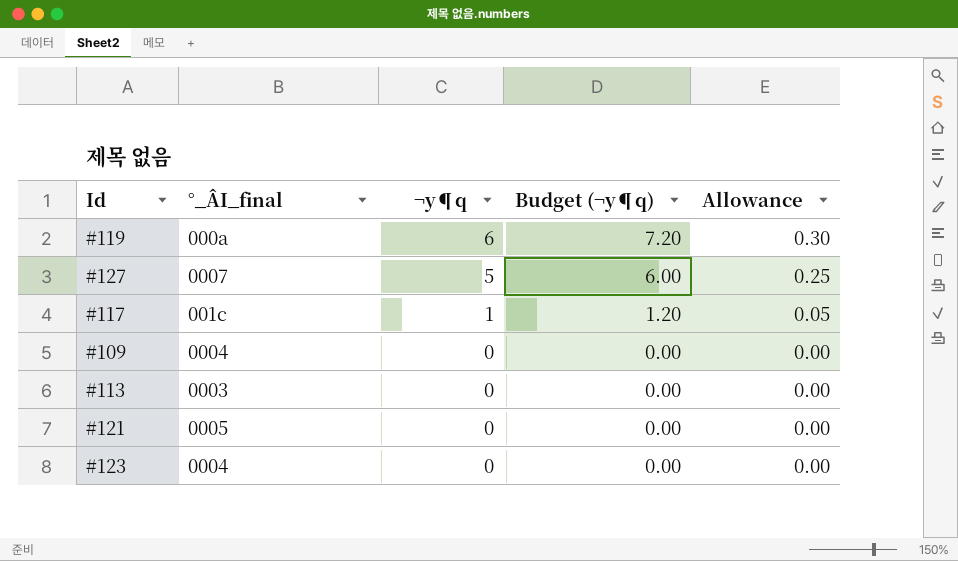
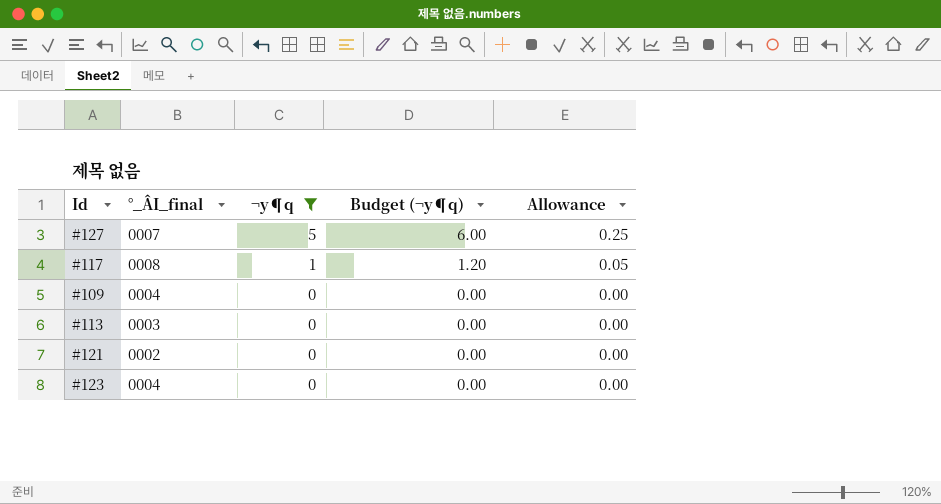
filter: none -> ¬y¶q != 6
#117 | °_ÂI_final: 001c -> 0008
#121 | °_ÂI_final: 0005 -> 0002

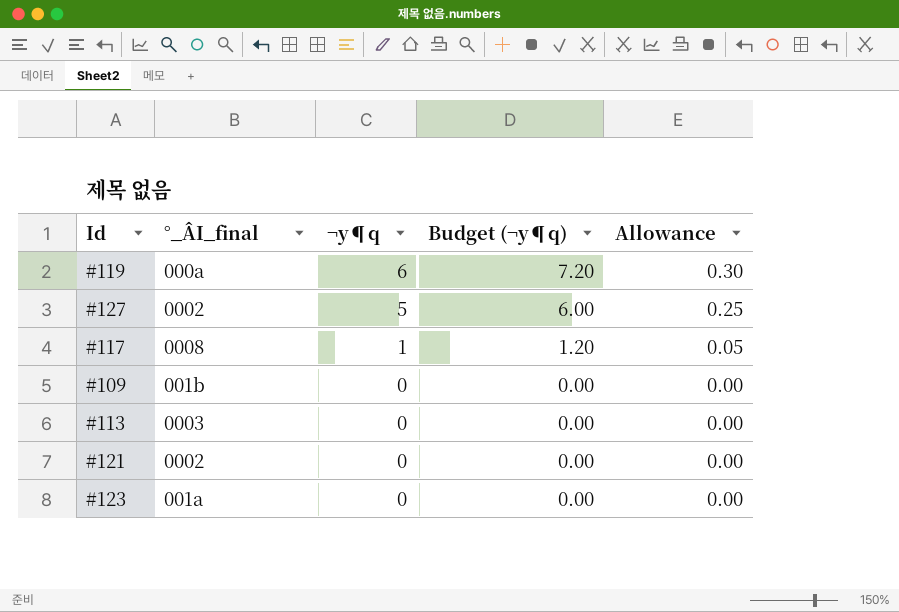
filter: ¬y¶q != 6 -> none
#127 | °_ÂI_final: 0007 -> 0002
#109 | °_ÂI_final: 0004 -> 001b
#123 | °_ÂI_final: 0004 -> 001a

